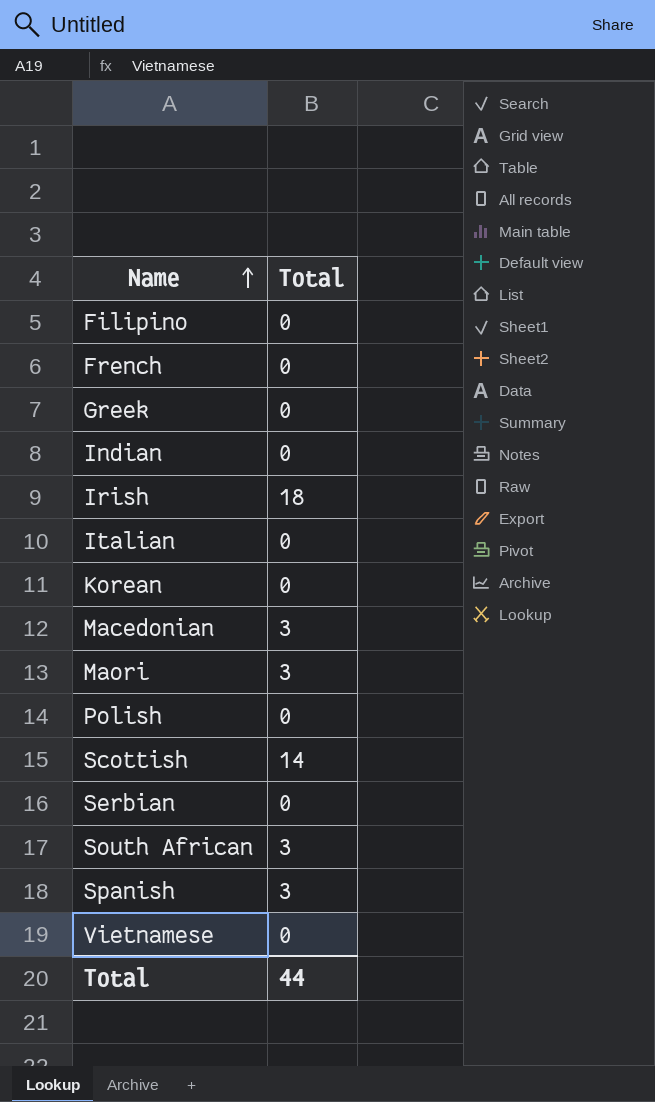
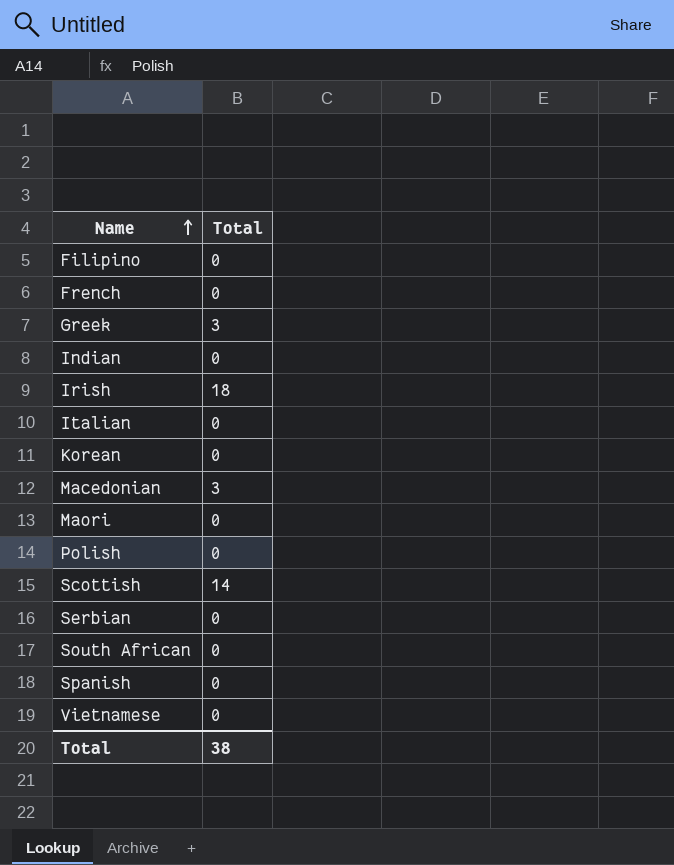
Greek | Total: 0 -> 3
Maori | Total: 3 -> 0
South African | Total: 3 -> 0
Spanish | Total: 3 -> 0
Total | Total: 44 -> 38

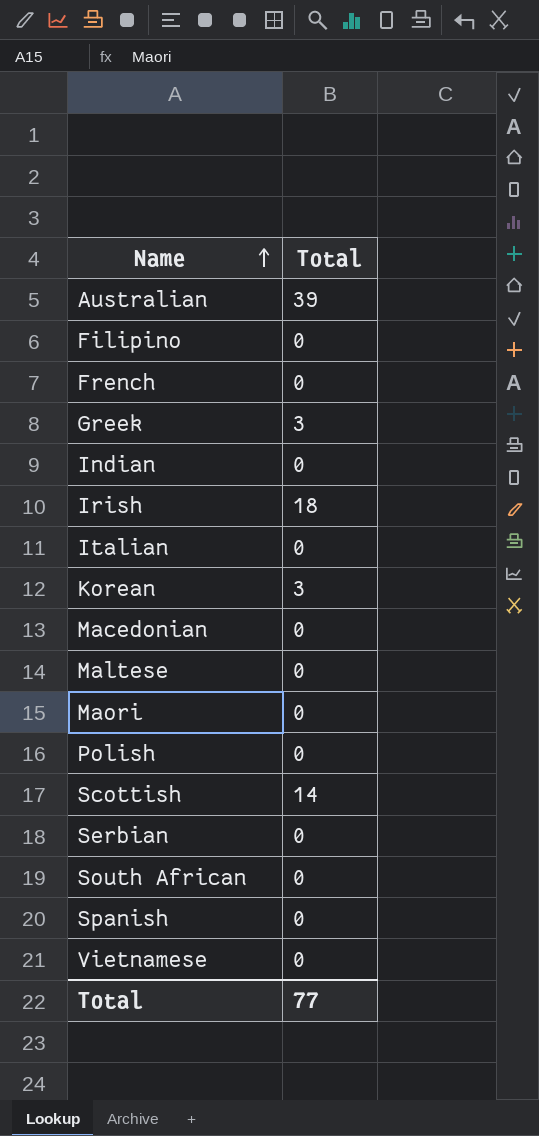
row Australian: none -> 39
Korean | Total: 0 -> 3
Macedonian | Total: 3 -> 0
row Maltese: none -> 0
Total | Total: 38 -> 77

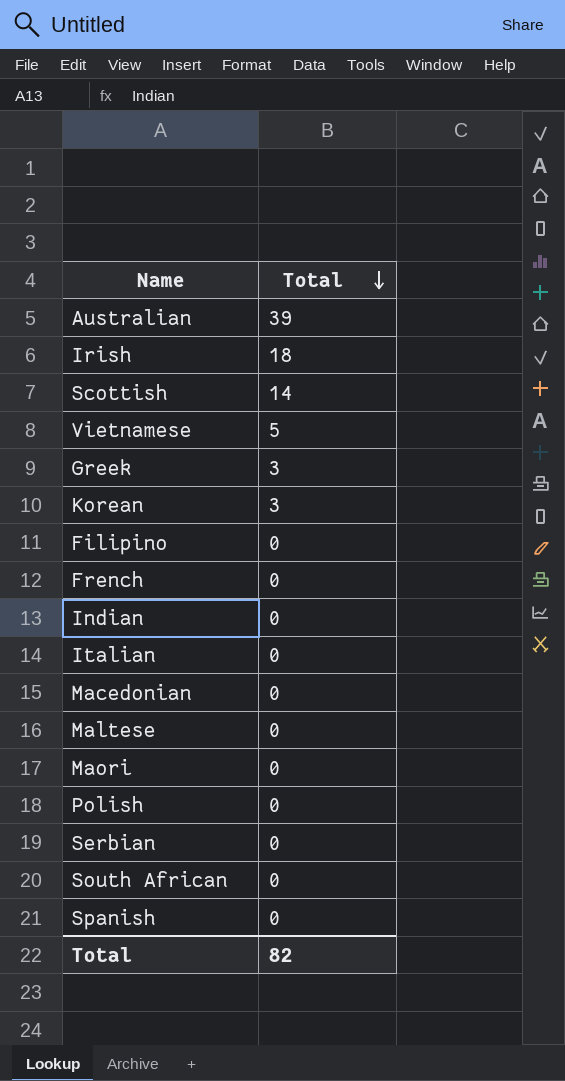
row order: Name ascending -> Total descending
Vietnamese | Total: 0 -> 5
Total | Total: 77 -> 82

